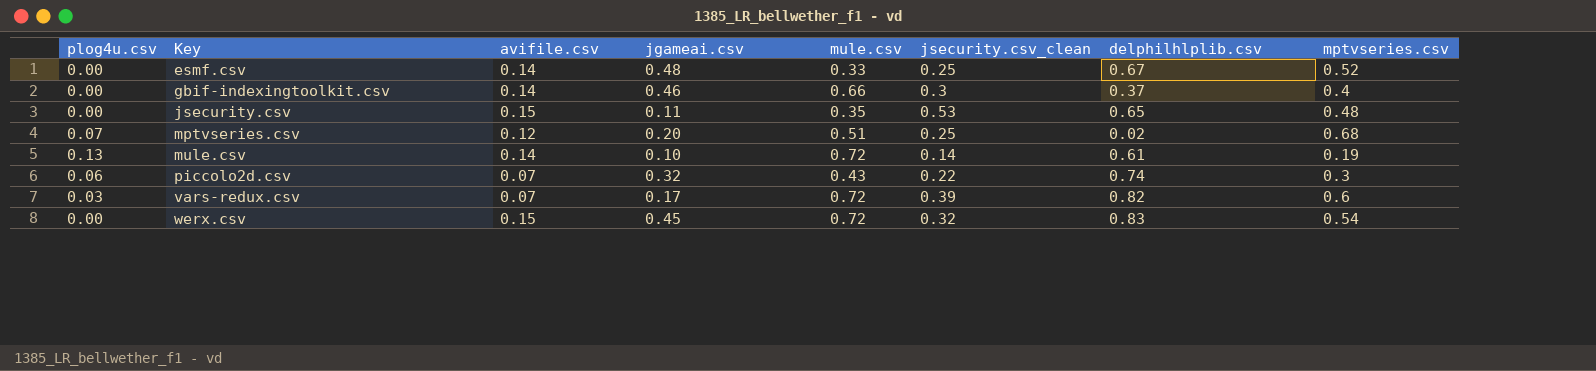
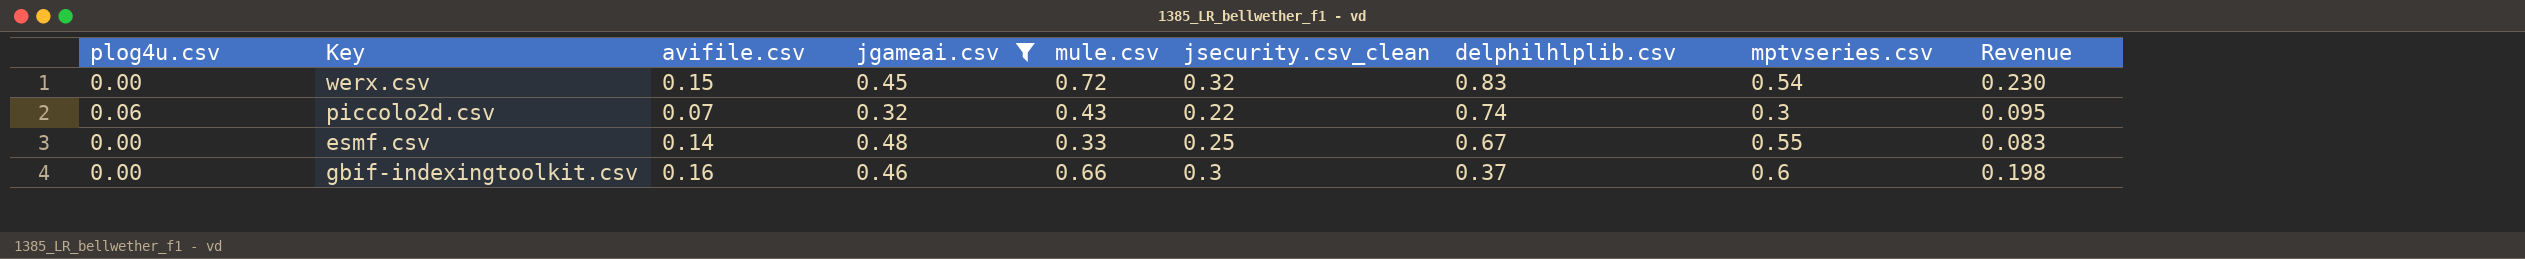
filter: none -> jgameai.csv >= 0.32
row order: Key ascending -> delphilhlplib.csv descending
column Revenue | formula: none -> [mule.csv] * [jsecurity.csv_clean]
esmf.csv | mptvseries.csv: 0.52 -> 0.55
gbif-indexingtoolkit.csv | avifile.csv: 0.14 -> 0.16
gbif-indexingtoolkit.csv | mptvseries.csv: 0.4 -> 0.6

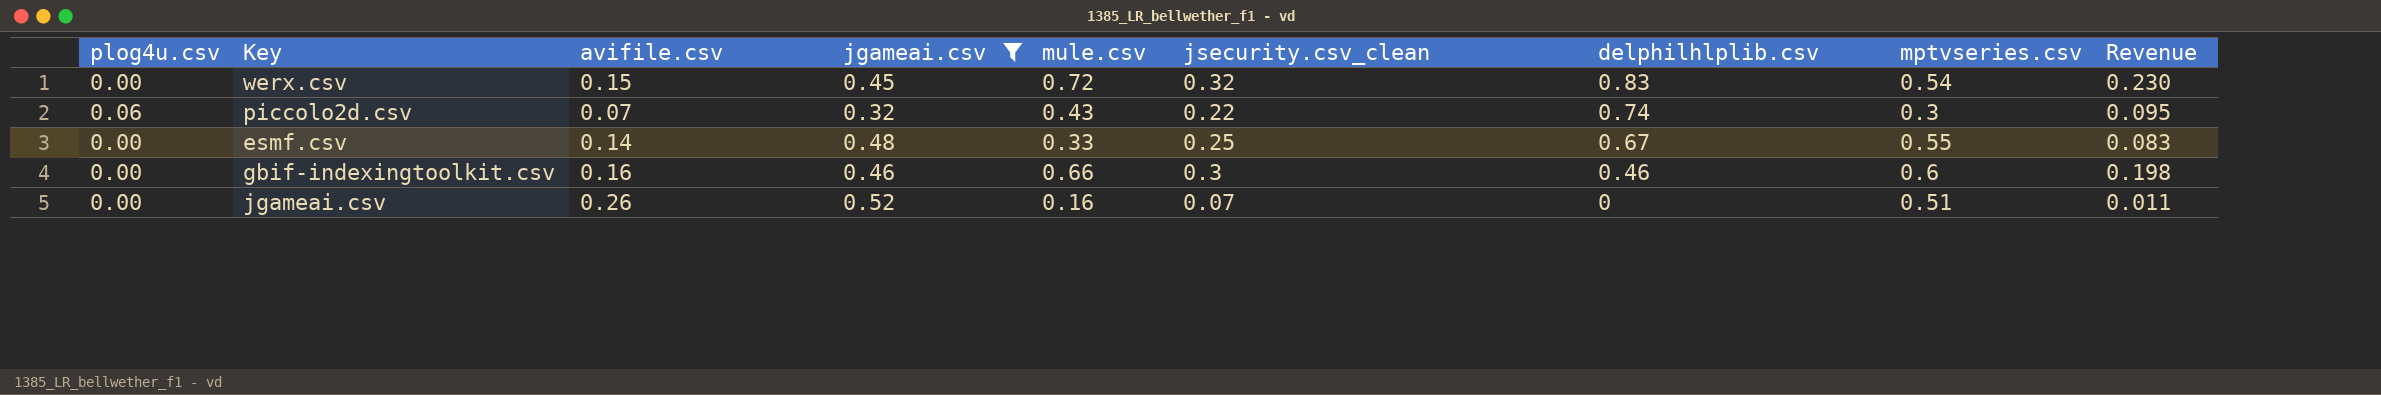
gbif-indexingtoolkit.csv | delphilhlplib.csv: 0.37 -> 0.46
row jgameai.csv: none -> 0.00 | 0.26 | 0.52 | 0.16 | 0.07 | 0 | 0.51 | 0.011

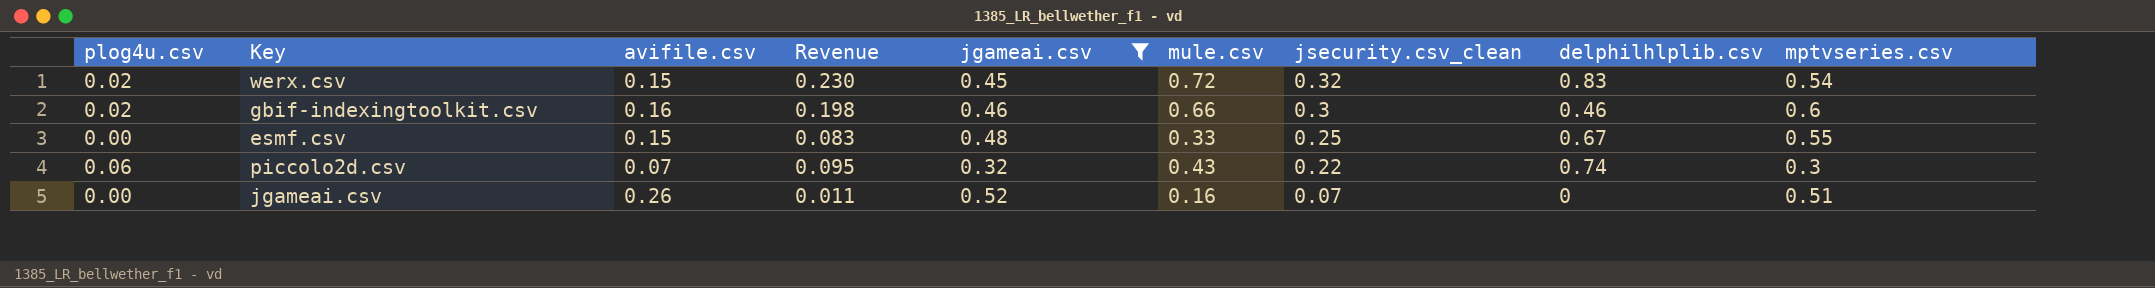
row order: delphilhlplib.csv descending -> jsecurity.csv_clean descending
column Revenue | position: 9 -> 4
werx.csv | plog4u.csv: 0.00 -> 0.02
gbif-indexingtoolkit.csv | plog4u.csv: 0.00 -> 0.02
esmf.csv | avifile.csv: 0.14 -> 0.15

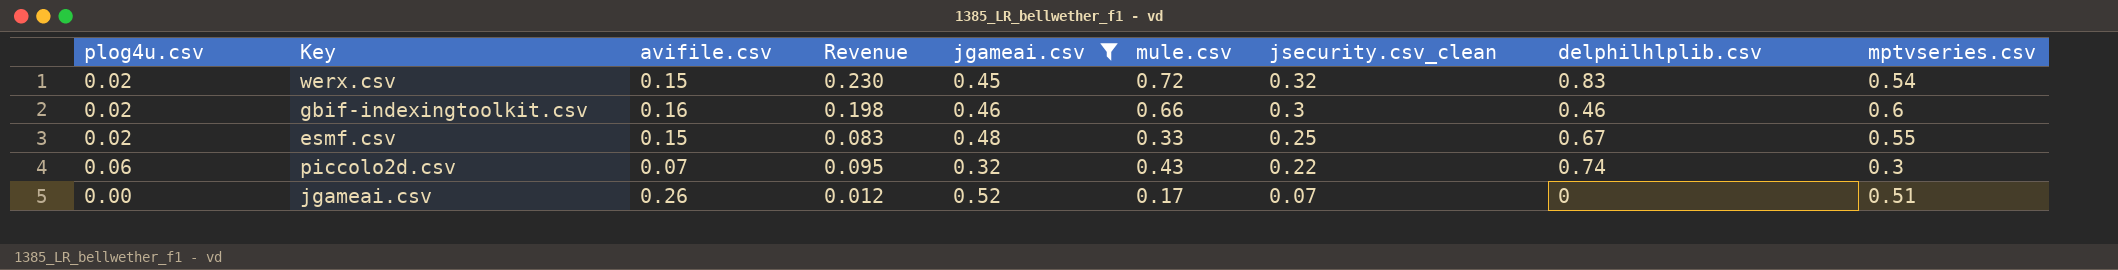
esmf.csv | plog4u.csv: 0.00 -> 0.02
jgameai.csv | Revenue: 0.011 -> 0.012
jgameai.csv | mule.csv: 0.16 -> 0.17

